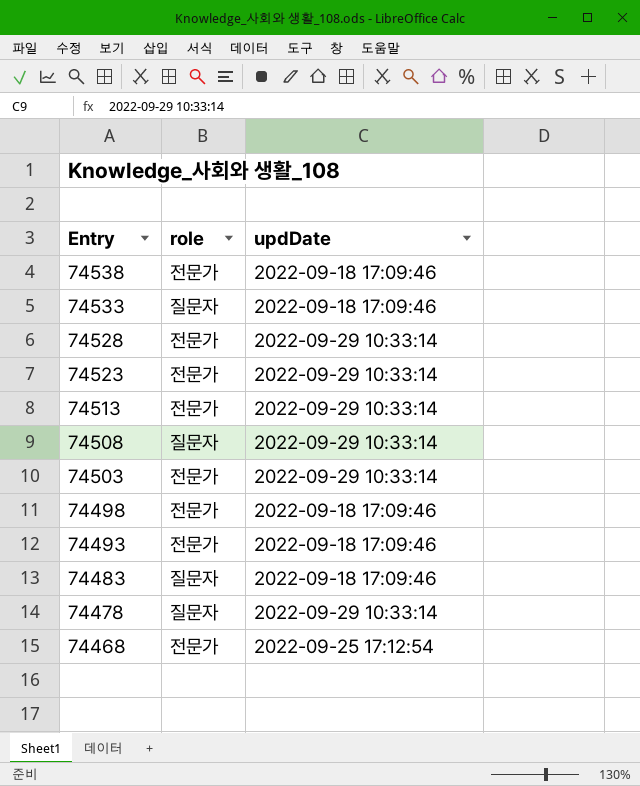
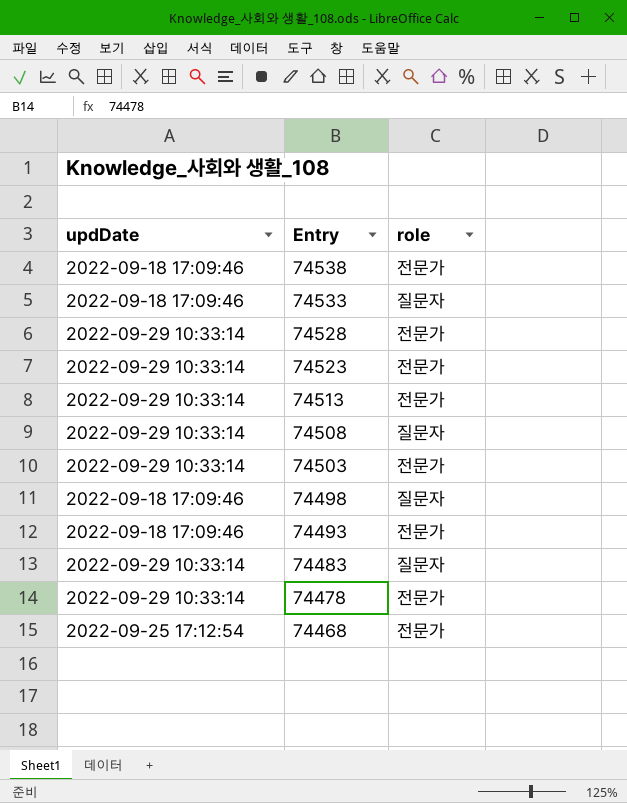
column updDate | position: 3 -> 1
74498 | role: 전문가 -> 질문자
74483 | updDate: 2022-09-18 17:09:46 -> 2022-09-29 10:33:14
74478 | role: 질문자 -> 전문가

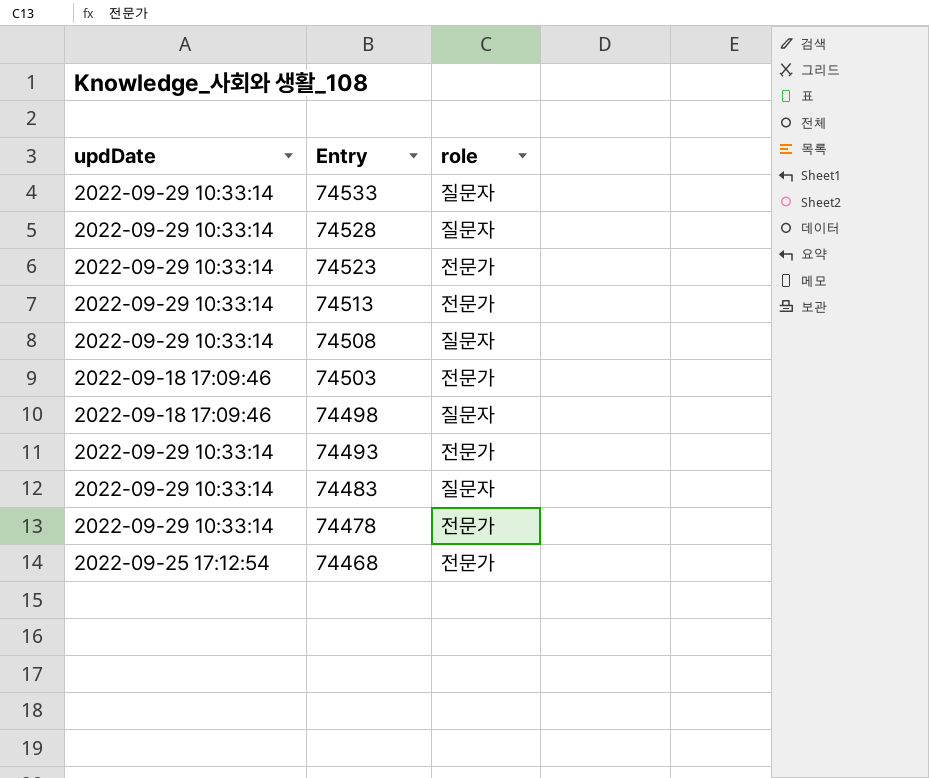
row 74538: 2022-09-18 17:09:46 | 전문가 -> none
74533 | updDate: 2022-09-18 17:09:46 -> 2022-09-29 10:33:14
74528 | role: 전문가 -> 질문자
74503 | updDate: 2022-09-29 10:33:14 -> 2022-09-18 17:09:46
74493 | updDate: 2022-09-18 17:09:46 -> 2022-09-29 10:33:14

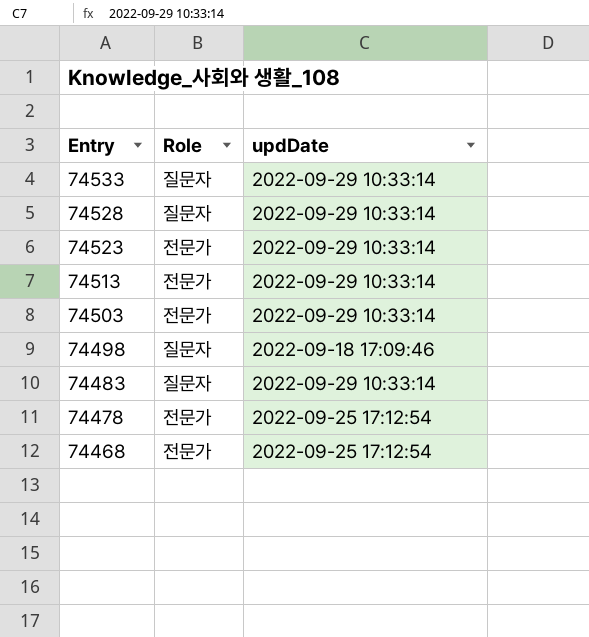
column name: role -> Role
column updDate | position: 1 -> 3
row 74508: 2022-09-29 10:33:14 | 질문자 -> none
row 74493: 2022-09-29 10:33:14 | 전문가 -> none
74503 | updDate: 2022-09-18 17:09:46 -> 2022-09-29 10:33:14
74478 | updDate: 2022-09-29 10:33:14 -> 2022-09-25 17:12:54

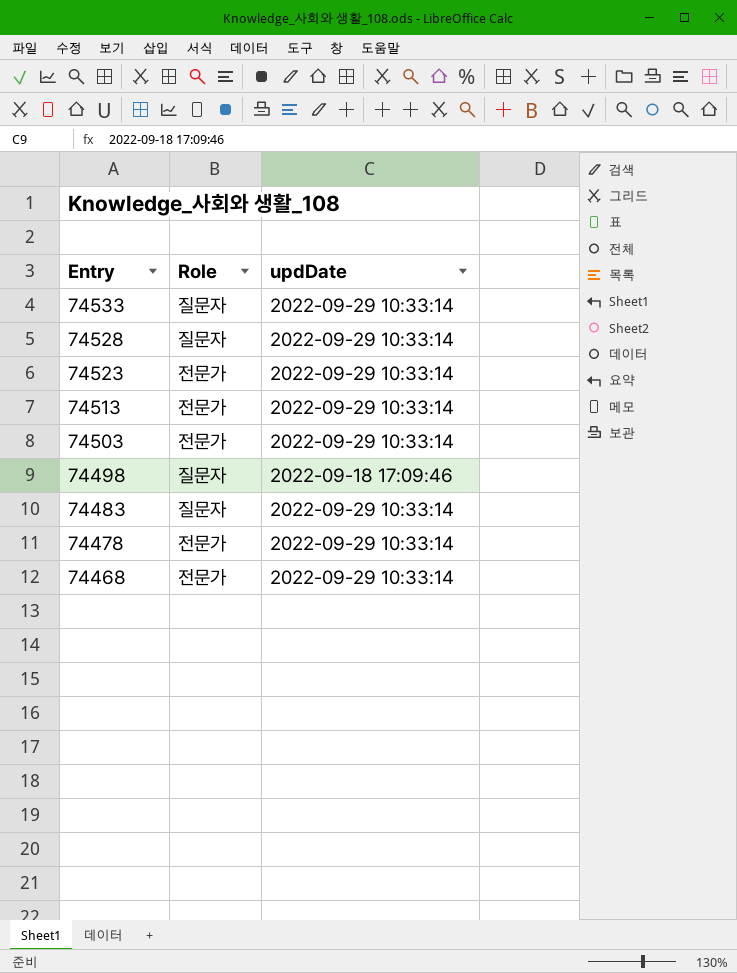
74478 | updDate: 2022-09-25 17:12:54 -> 2022-09-29 10:33:14
74468 | updDate: 2022-09-25 17:12:54 -> 2022-09-29 10:33:14

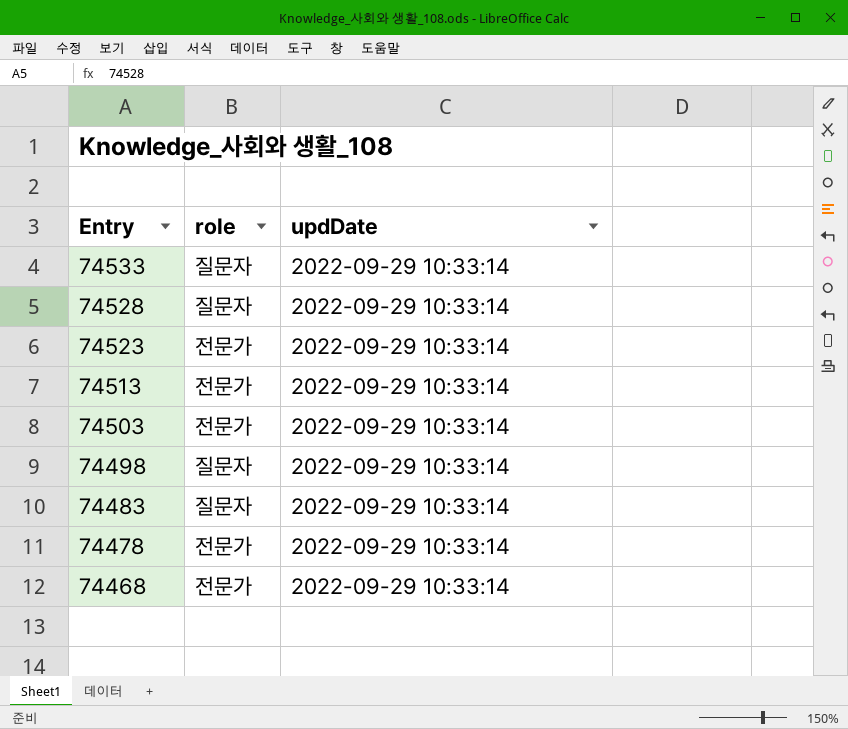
column name: Role -> role
74498 | updDate: 2022-09-18 17:09:46 -> 2022-09-29 10:33:14

